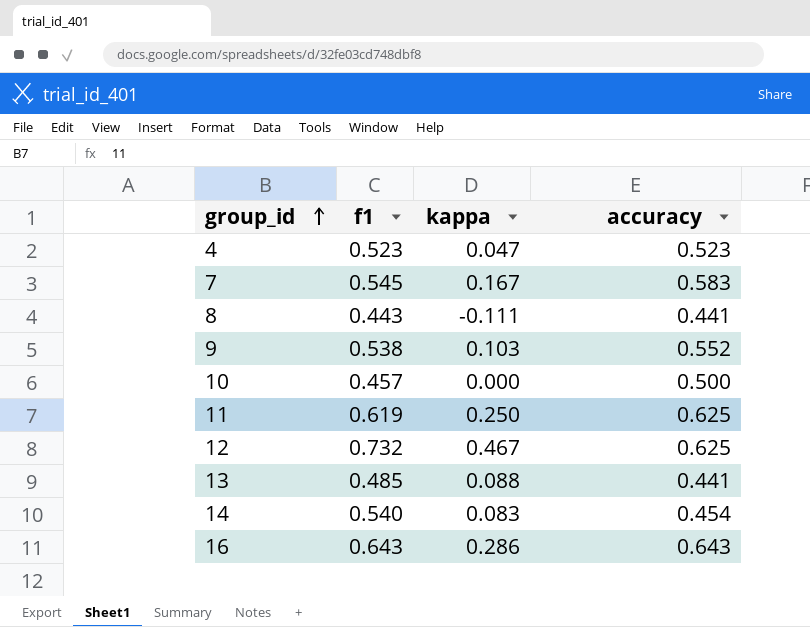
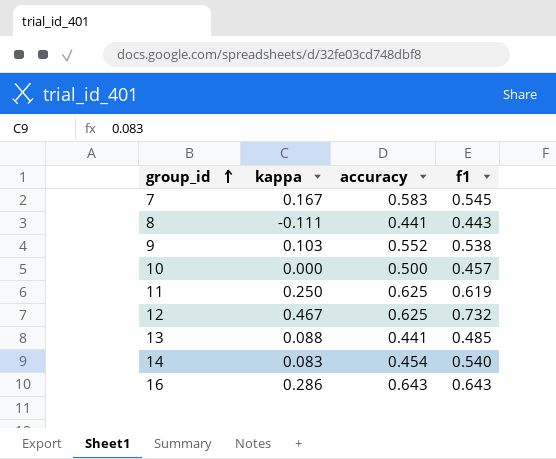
column f1 | position: 2 -> 4
row 4: 0.523 | 0.047 | 0.523 -> none

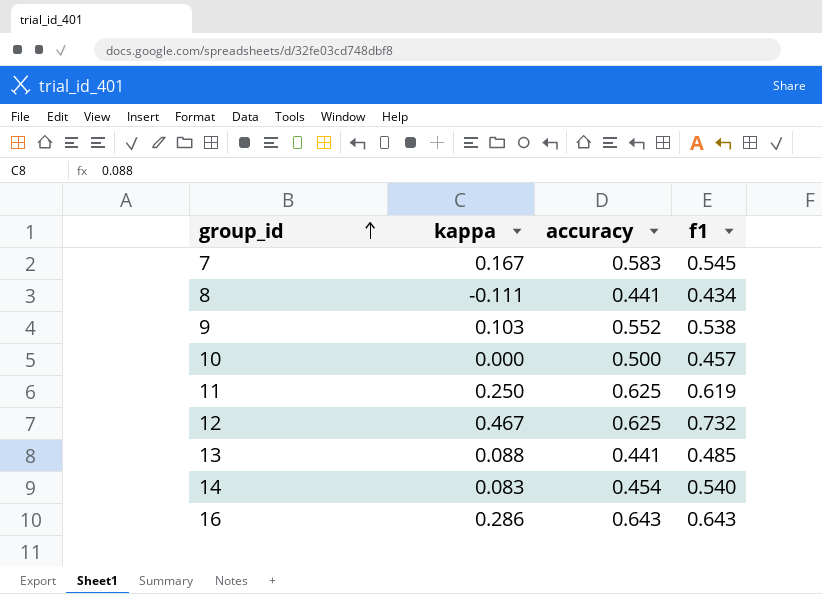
8 | f1: 0.443 -> 0.434

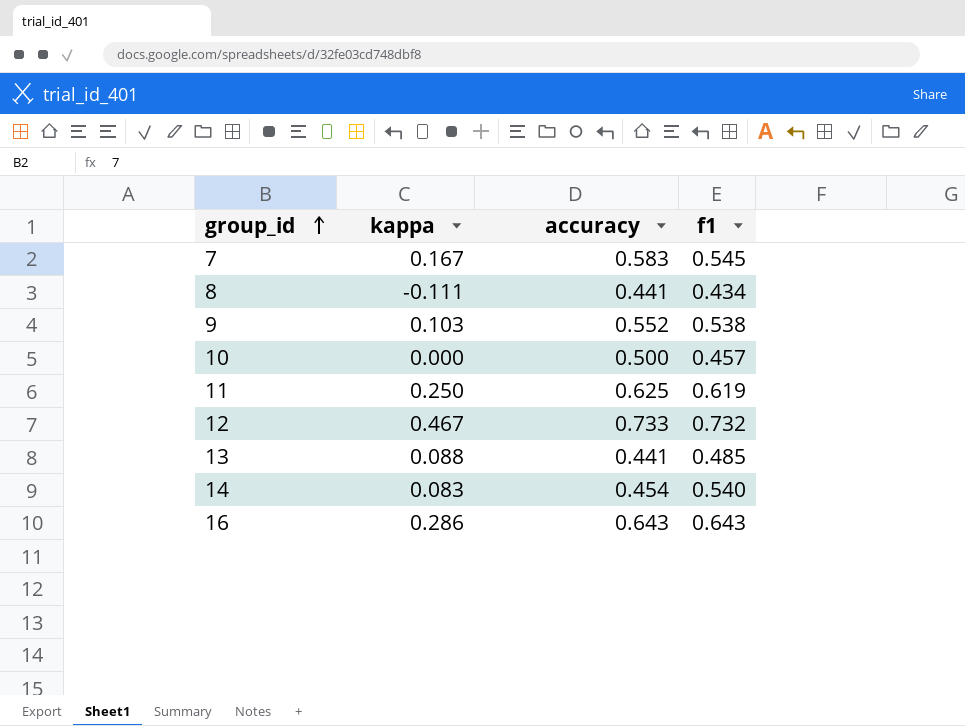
12 | accuracy: 0.625 -> 0.733

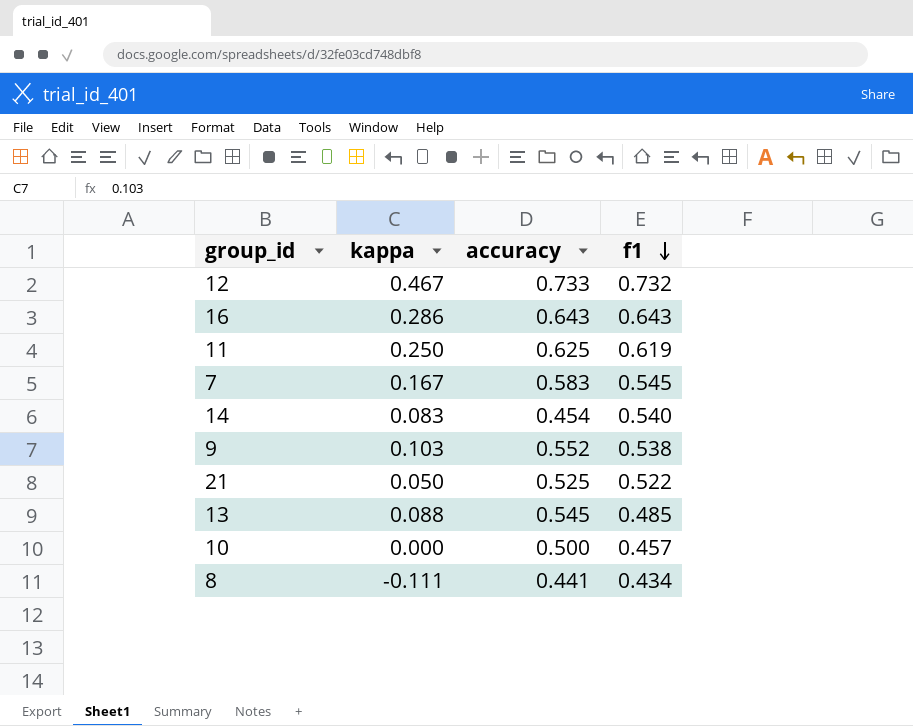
row order: group_id ascending -> f1 descending
row 21: none -> 0.050 | 0.525 | 0.522
13 | accuracy: 0.441 -> 0.545

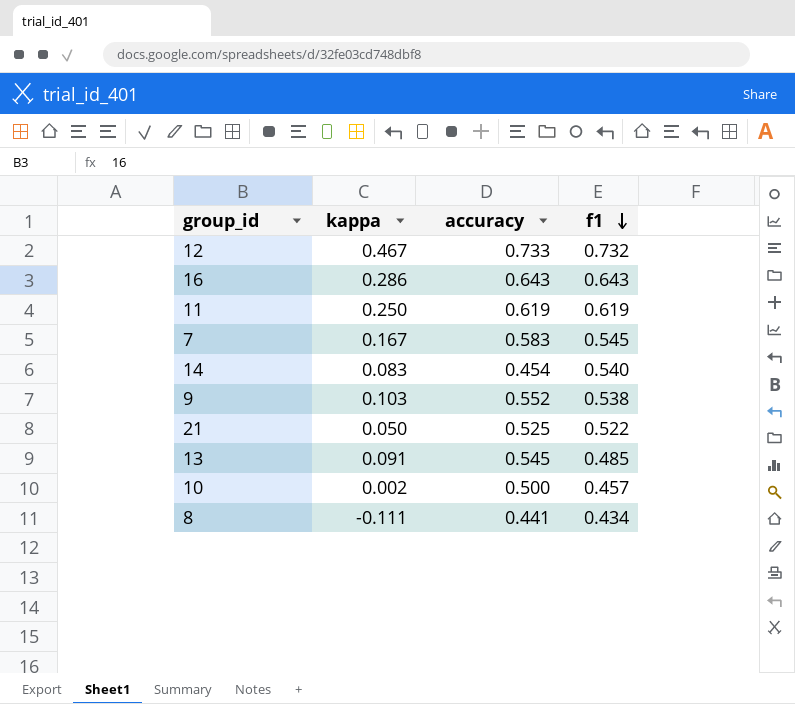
11 | accuracy: 0.625 -> 0.619
13 | kappa: 0.088 -> 0.091
10 | kappa: 0.000 -> 0.002

